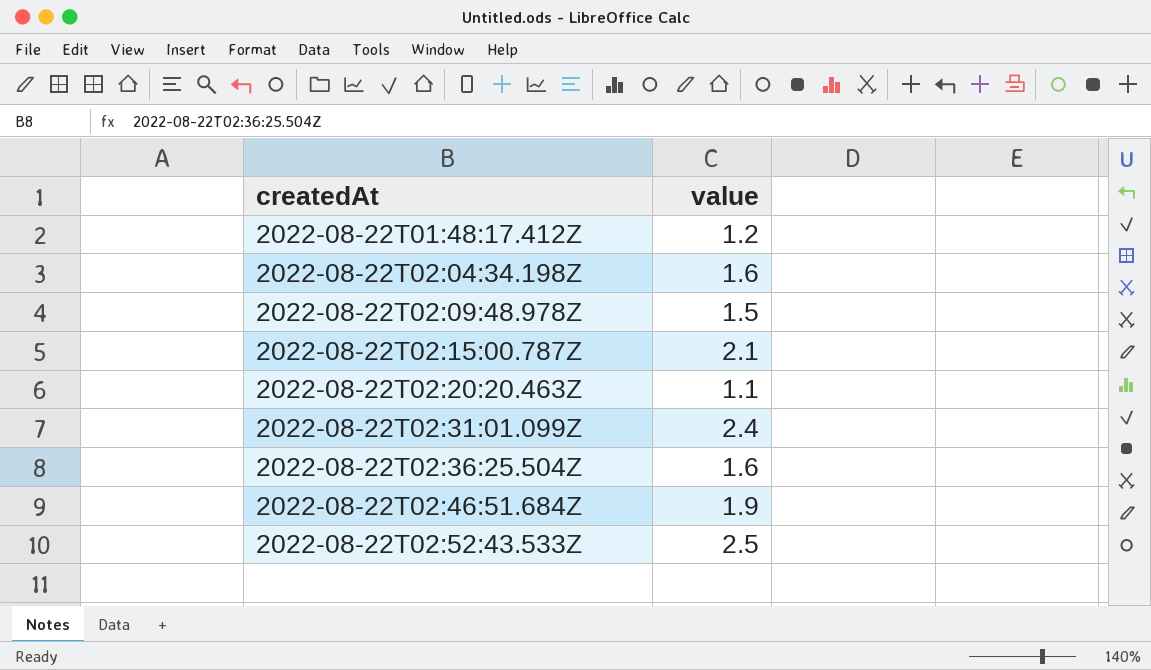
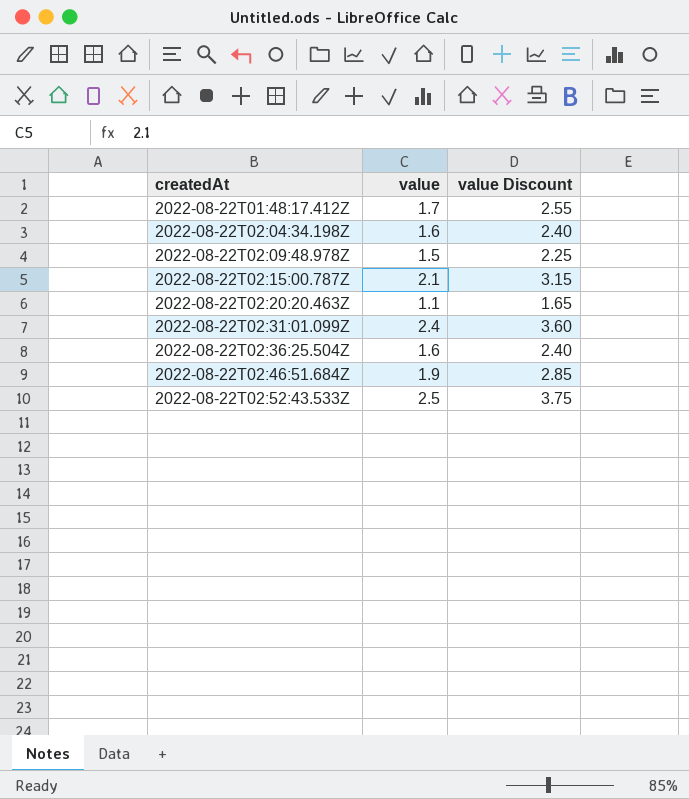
column value Discount | formula: none -> [value] * 1.5
2022-08-22T01:48:17.412Z | value: 1.2 -> 1.7

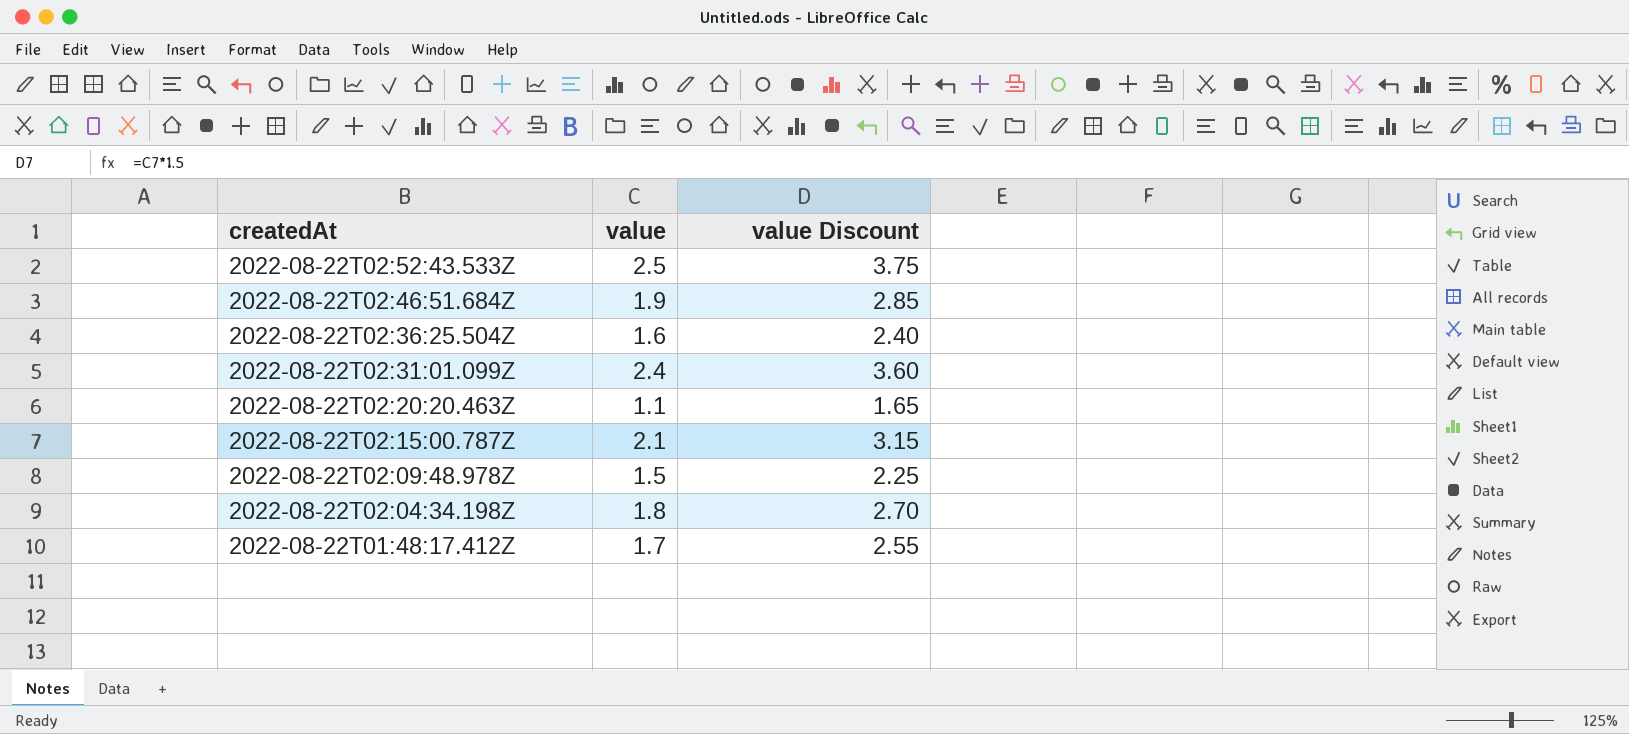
row order: createdAt ascending -> createdAt descending
2022-08-22T02:04:34.198Z | value: 1.6 -> 1.8
2022-08-22T02:04:34.198Z | value Discount: 2.40 -> 2.70

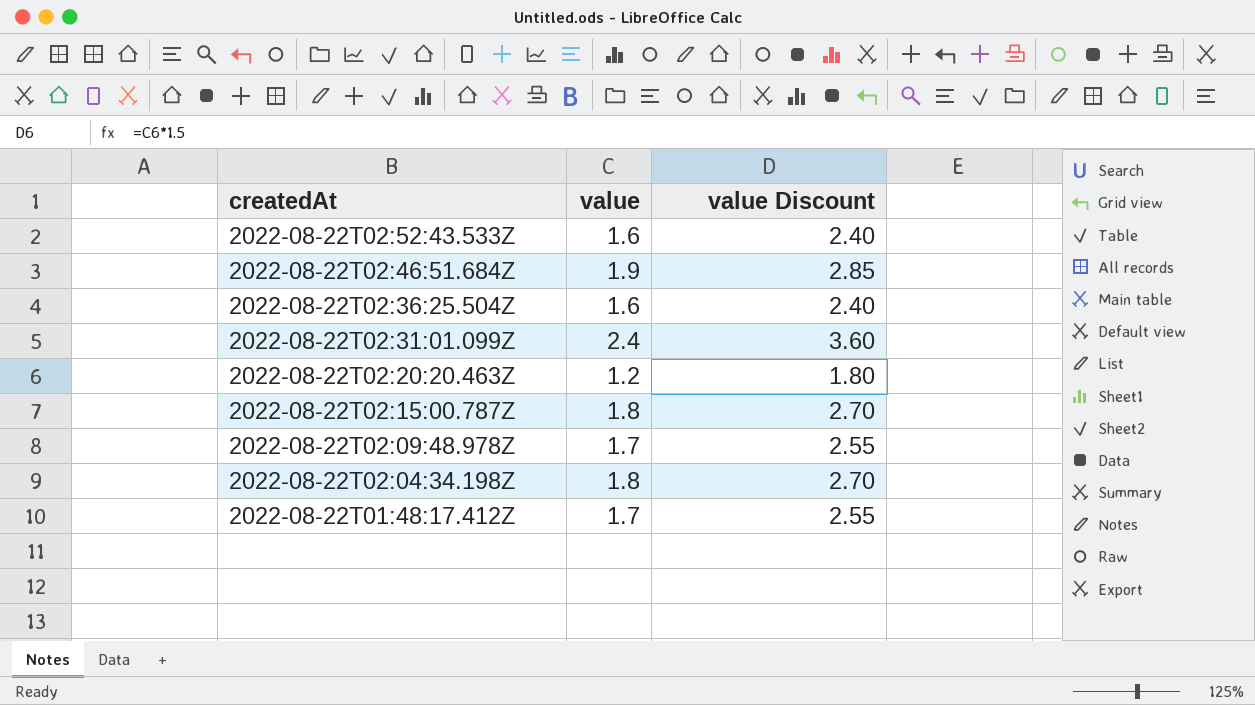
2022-08-22T02:52:43.533Z | value: 2.5 -> 1.6
2022-08-22T02:52:43.533Z | value Discount: 3.75 -> 2.40
2022-08-22T02:20:20.463Z | value: 1.1 -> 1.2
2022-08-22T02:20:20.463Z | value Discount: 1.65 -> 1.80
2022-08-22T02:15:00.787Z | value: 2.1 -> 1.8
2022-08-22T02:15:00.787Z | value Discount: 3.15 -> 2.70
2022-08-22T02:09:48.978Z | value: 1.5 -> 1.7
2022-08-22T02:09:48.978Z | value Discount: 2.25 -> 2.55

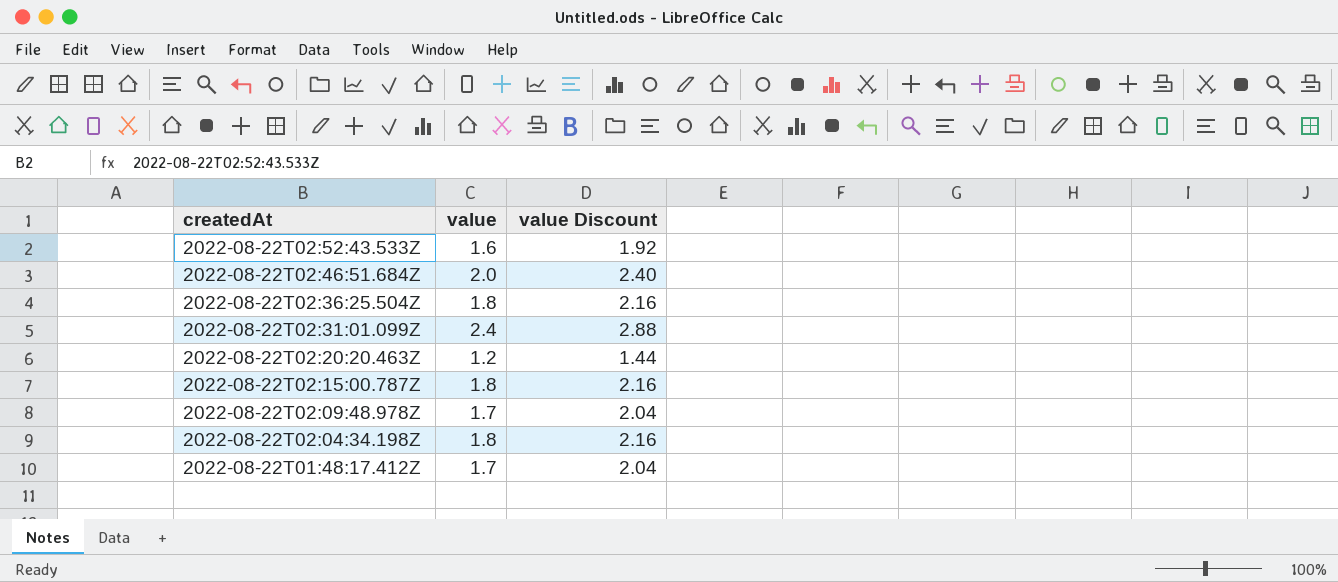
column value Discount | formula: [value] * 1.5 -> [value] * 1.2
2022-08-22T02:46:51.684Z | value: 1.9 -> 2.0
2022-08-22T02:36:25.504Z | value: 1.6 -> 1.8

